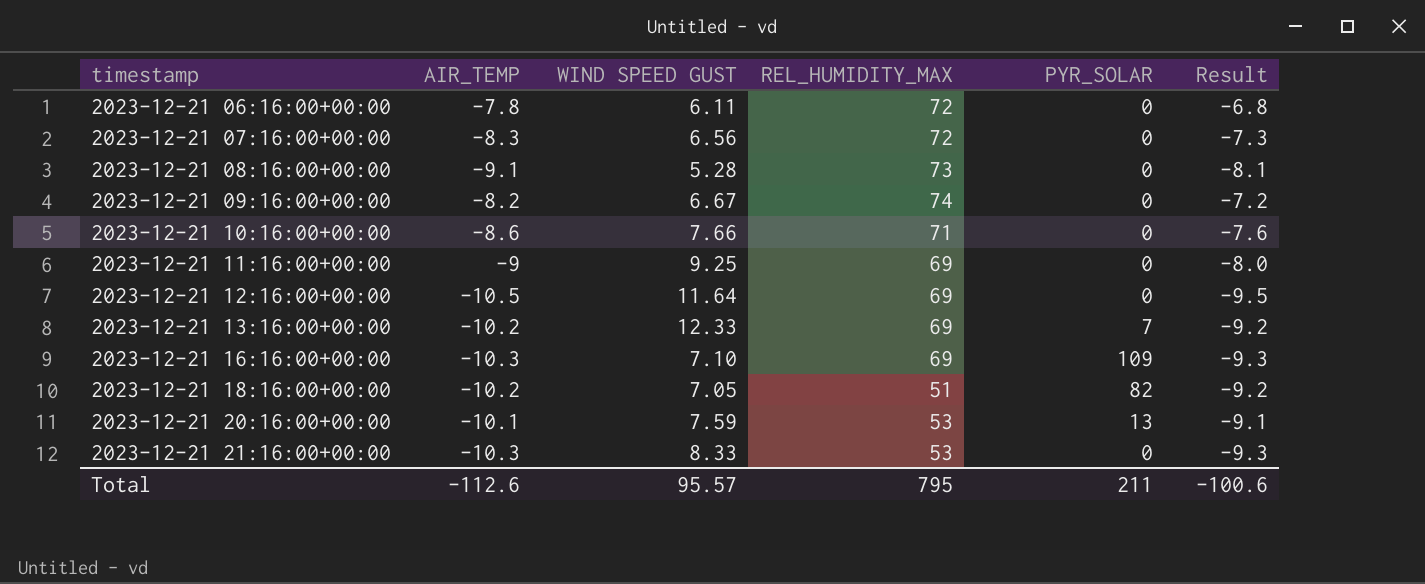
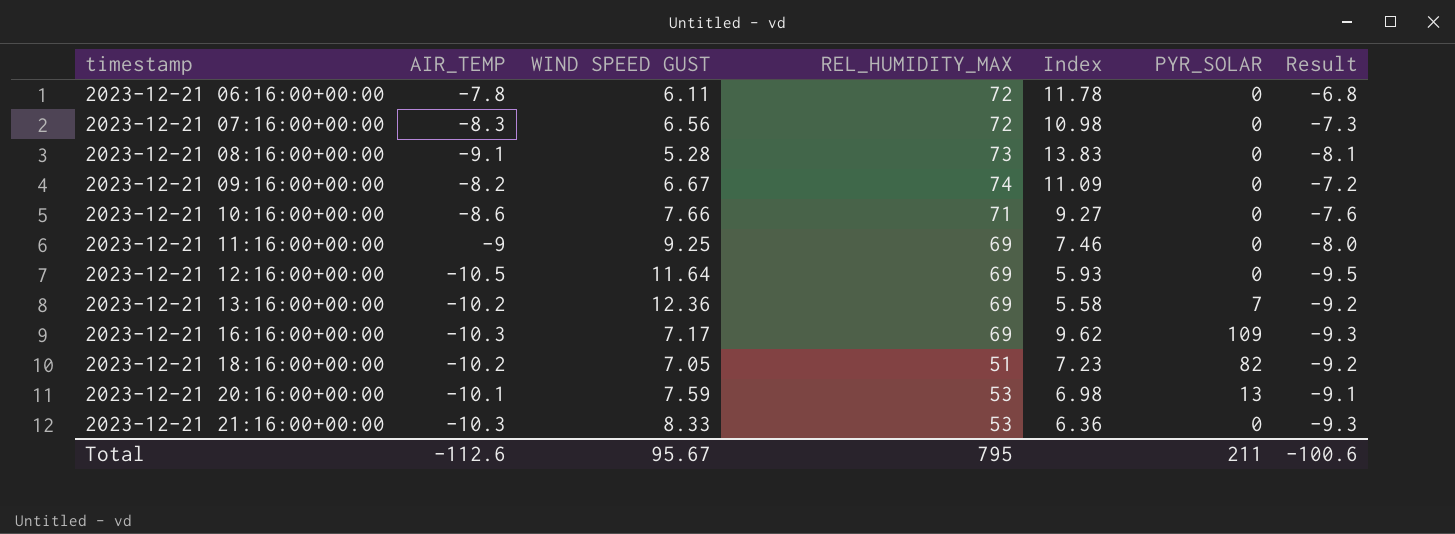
column Index | formula: none -> [REL_HUMIDITY_MAX] / [WIND SPEED GUST]
2023-12-21 13:16:00+00:00 | WIND SPEED GUST: 12.33 -> 12.36
2023-12-21 16:16:00+00:00 | WIND SPEED GUST: 7.10 -> 7.17
Total | WIND SPEED GUST: 95.57 -> 95.67

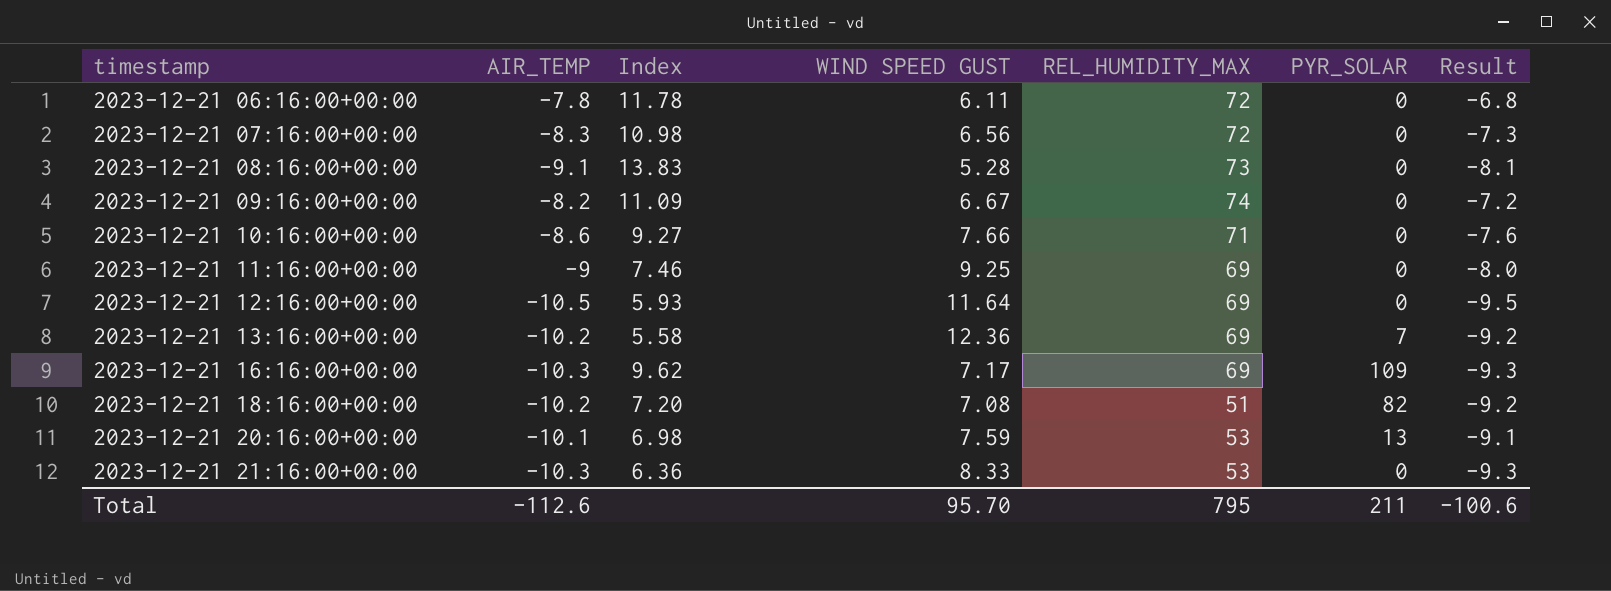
column Index | position: 5 -> 3
2023-12-21 18:16:00+00:00 | Index: 7.23 -> 7.20
2023-12-21 18:16:00+00:00 | WIND SPEED GUST: 7.05 -> 7.08
Total | WIND SPEED GUST: 95.67 -> 95.70

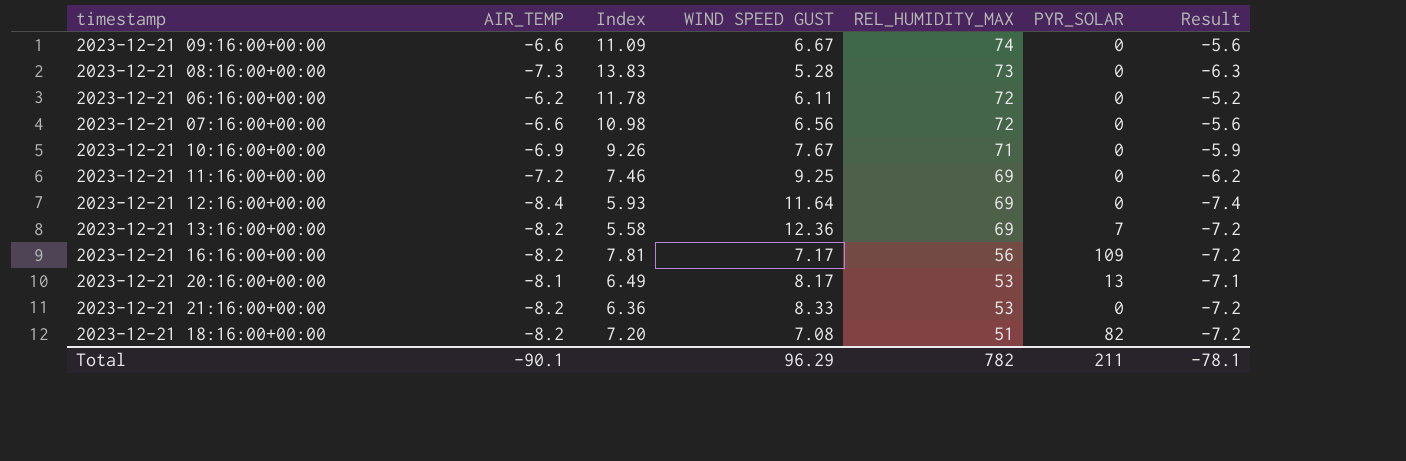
row order: timestamp ascending -> REL_HUMIDITY_MAX descending
2023-12-21 09:16:00+00:00 | AIR_TEMP: -8.2 -> -6.6
2023-12-21 09:16:00+00:00 | Result: -7.2 -> -5.6
2023-12-21 08:16:00+00:00 | AIR_TEMP: -9.1 -> -7.3
2023-12-21 08:16:00+00:00 | Result: -8.1 -> -6.3
2023-12-21 06:16:00+00:00 | AIR_TEMP: -7.8 -> -6.2
2023-12-21 06:16:00+00:00 | Result: -6.8 -> -5.2
2023-12-21 07:16:00+00:00 | AIR_TEMP: -8.3 -> -6.6
2023-12-21 07:16:00+00:00 | Result: -7.3 -> -5.6
2023-12-21 10:16:00+00:00 | AIR_TEMP: -8.6 -> -6.9
2023-12-21 10:16:00+00:00 | Index: 9.27 -> 9.26
2023-12-21 10:16:00+00:00 | WIND SPEED GUST: 7.66 -> 7.67
2023-12-21 10:16:00+00:00 | Result: -7.6 -> -5.9
2023-12-21 11:16:00+00:00 | AIR_TEMP: -9 -> -7.2
2023-12-21 11:16:00+00:00 | Result: -8.0 -> -6.2
2023-12-21 12:16:00+00:00 | AIR_TEMP: -10.5 -> -8.4
2023-12-21 12:16:00+00:00 | Result: -9.5 -> -7.4
2023-12-21 13:16:00+00:00 | AIR_TEMP: -10.2 -> -8.2
2023-12-21 13:16:00+00:00 | Result: -9.2 -> -7.2
2023-12-21 16:16:00+00:00 | AIR_TEMP: -10.3 -> -8.2
2023-12-21 16:16:00+00:00 | Index: 9.62 -> 7.81
2023-12-21 16:16:00+00:00 | REL_HUMIDITY_MAX: 69 -> 56
2023-12-21 16:16:00+00:00 | Result: -9.3 -> -7.2
2023-12-21 20:16:00+00:00 | AIR_TEMP: -10.1 -> -8.1
2023-12-21 20:16:00+00:00 | Index: 6.98 -> 6.49
2023-12-21 20:16:00+00:00 | WIND SPEED GUST: 7.59 -> 8.17
2023-12-21 20:16:00+00:00 | Result: -9.1 -> -7.1
2023-12-21 21:16:00+00:00 | AIR_TEMP: -10.3 -> -8.2
2023-12-21 21:16:00+00:00 | Result: -9.3 -> -7.2
2023-12-21 18:16:00+00:00 | AIR_TEMP: -10.2 -> -8.2
2023-12-21 18:16:00+00:00 | Result: -9.2 -> -7.2
Total | AIR_TEMP: -112.6 -> -90.1
Total | WIND SPEED GUST: 95.70 -> 96.29
Total | REL_HUMIDITY_MAX: 795 -> 782
Total | Result: -100.6 -> -78.1

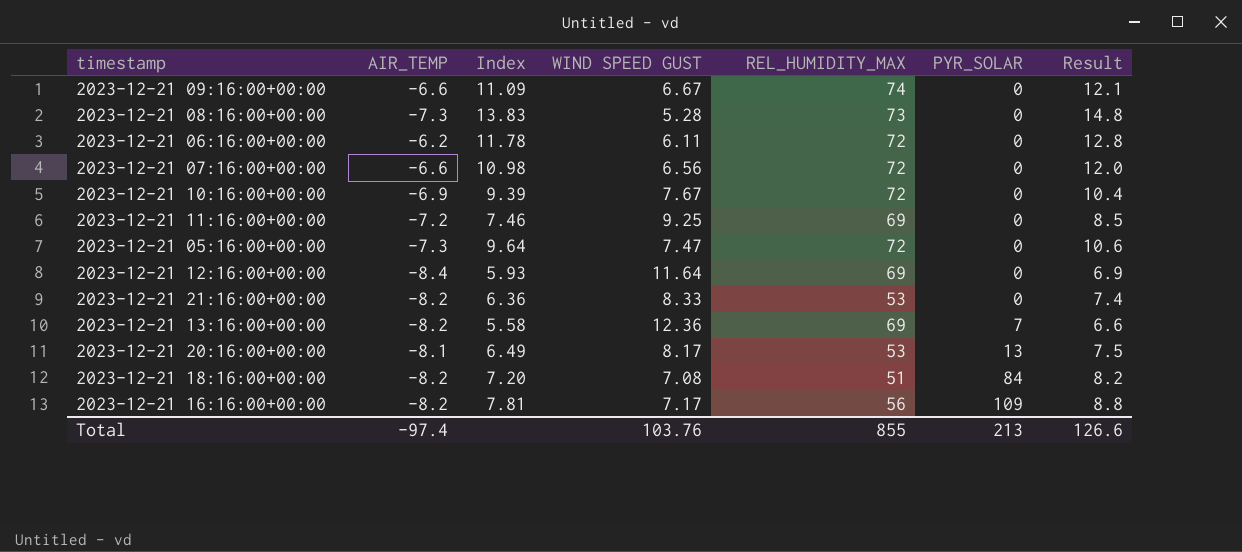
row order: REL_HUMIDITY_MAX descending -> PYR_SOLAR ascending
column Result | formula: [AIR_TEMP] + 1 -> [Index] + 1
2023-12-21 10:16:00+00:00 | Index: 9.26 -> 9.39
2023-12-21 10:16:00+00:00 | REL_HUMIDITY_MAX: 71 -> 72
row 2023-12-21 05:16:00+00:00: none -> -7.3 | 9.64 | 7.47 | 72 | 0 | 10.6
2023-12-21 18:16:00+00:00 | PYR_SOLAR: 82 -> 84
Total | AIR_TEMP: -90.1 -> -97.4
Total | WIND SPEED GUST: 96.29 -> 103.76
Total | REL_HUMIDITY_MAX: 782 -> 855
Total | PYR_SOLAR: 211 -> 213
Total | Result: -78.1 -> 126.6

